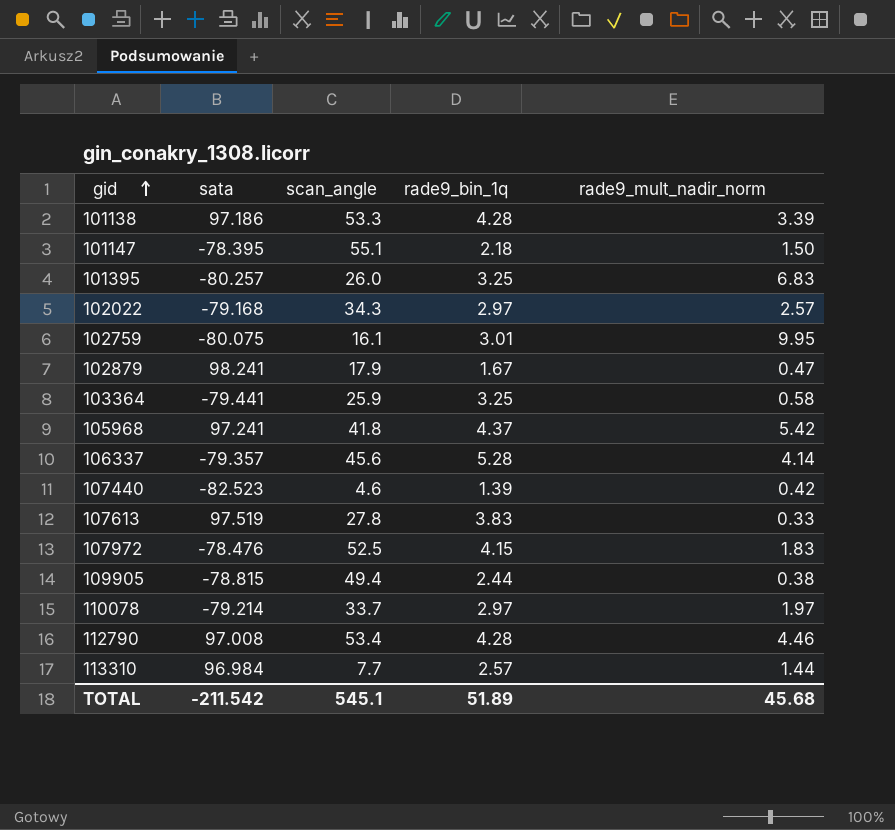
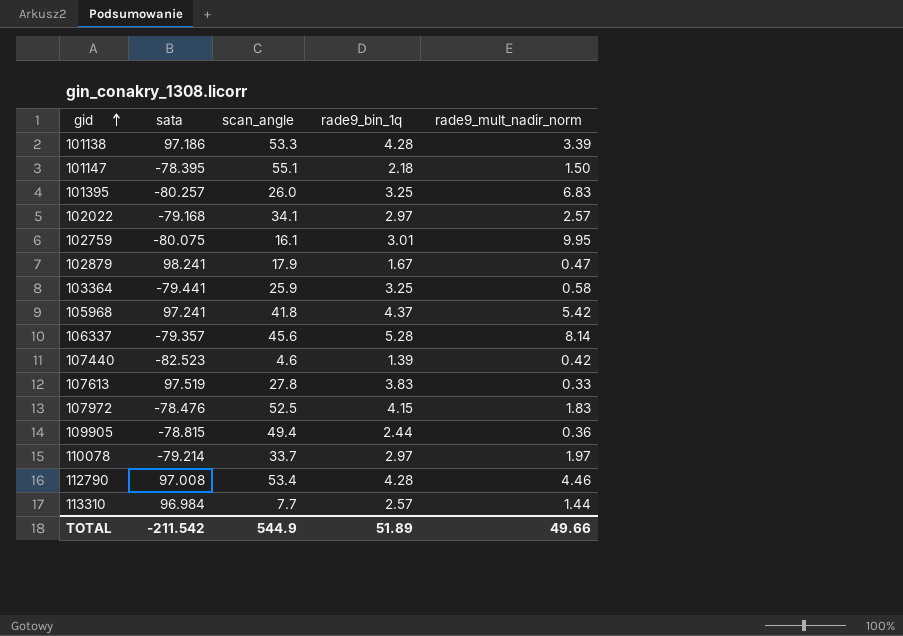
102022 | scan_angle: 34.3 -> 34.1
106337 | rade9_mult_nadir_norm: 4.14 -> 8.14
109905 | rade9_mult_nadir_norm: 0.38 -> 0.36
TOTAL | scan_angle: 545.1 -> 544.9
TOTAL | rade9_mult_nadir_norm: 45.68 -> 49.66

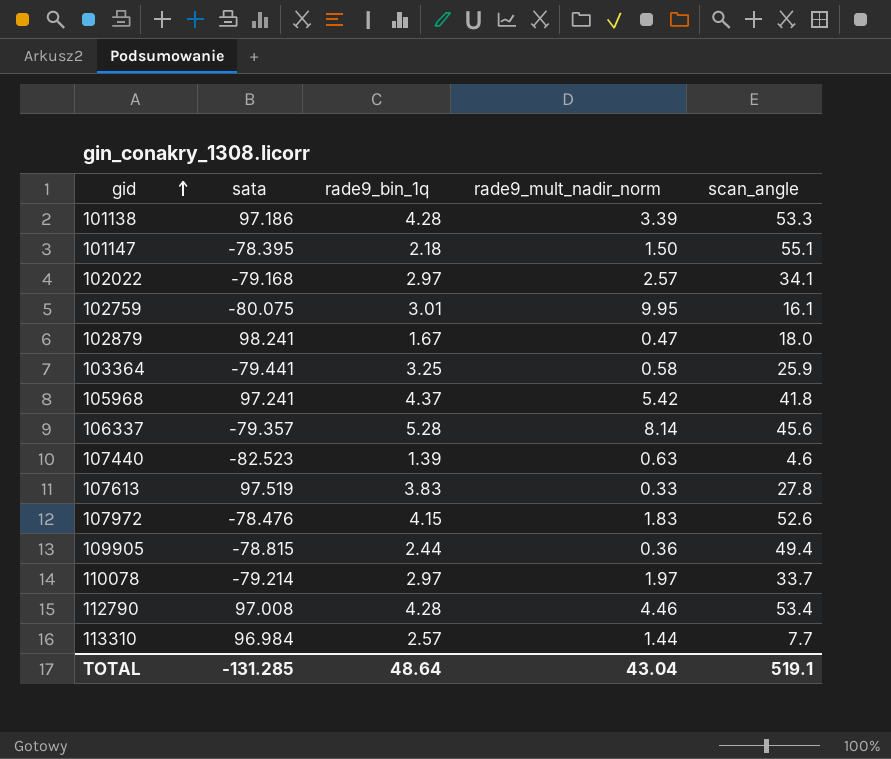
column scan_angle | position: 3 -> 5
row 101395: -80.257 | 26.0 | 3.25 | 6.83 -> none
102879 | scan_angle: 17.9 -> 18.0
107440 | rade9_mult_nadir_norm: 0.42 -> 0.63
107972 | scan_angle: 52.5 -> 52.6
TOTAL | sata: -211.542 -> -131.285
TOTAL | rade9_bin_1q: 51.89 -> 48.64
TOTAL | rade9_mult_nadir_norm: 49.66 -> 43.04
TOTAL | scan_angle: 544.9 -> 519.1

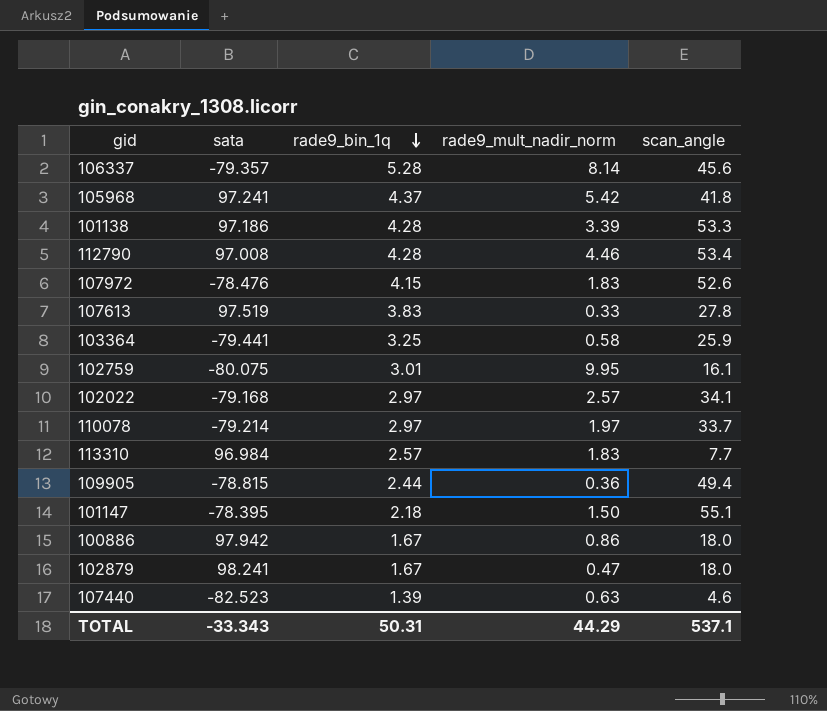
row order: gid ascending -> rade9_bin_1q descending
113310 | rade9_mult_nadir_norm: 1.44 -> 1.83
row 100886: none -> 97.942 | 1.67 | 0.86 | 18.0
TOTAL | sata: -131.285 -> -33.343
TOTAL | rade9_bin_1q: 48.64 -> 50.31
TOTAL | rade9_mult_nadir_norm: 43.04 -> 44.29
TOTAL | scan_angle: 519.1 -> 537.1

